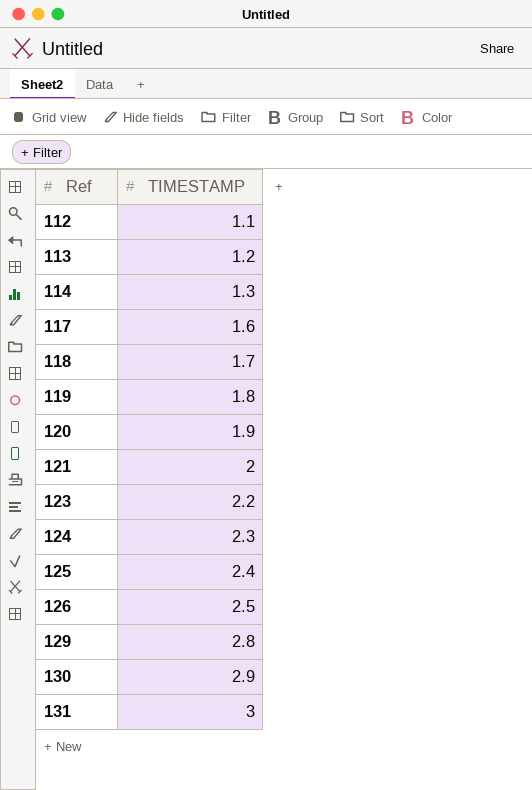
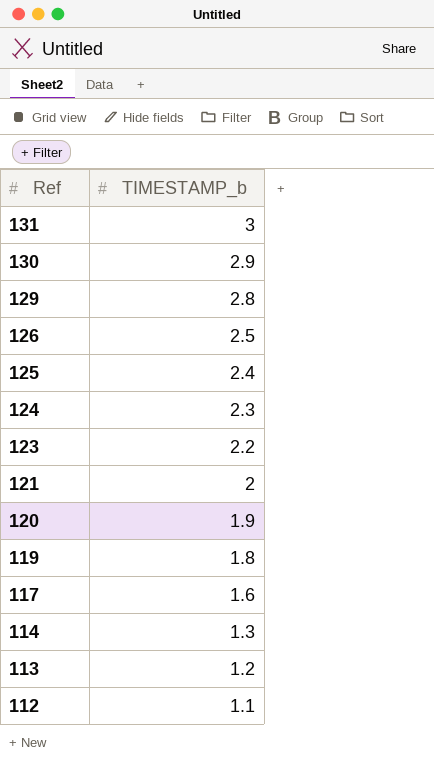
row order: Ref ascending -> Ref descending
column name: TIMESTAMP -> TIMESTAMP_b
row 118: 1.7 -> none

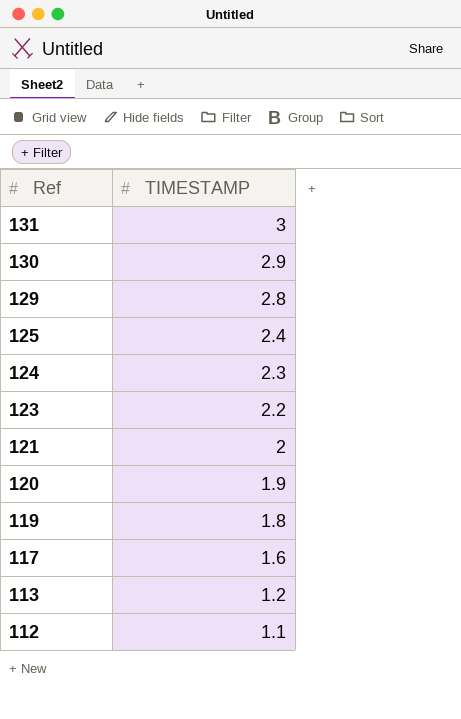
column name: TIMESTAMP_b -> TIMESTAMP
row 126: 2.5 -> none
row 114: 1.3 -> none

